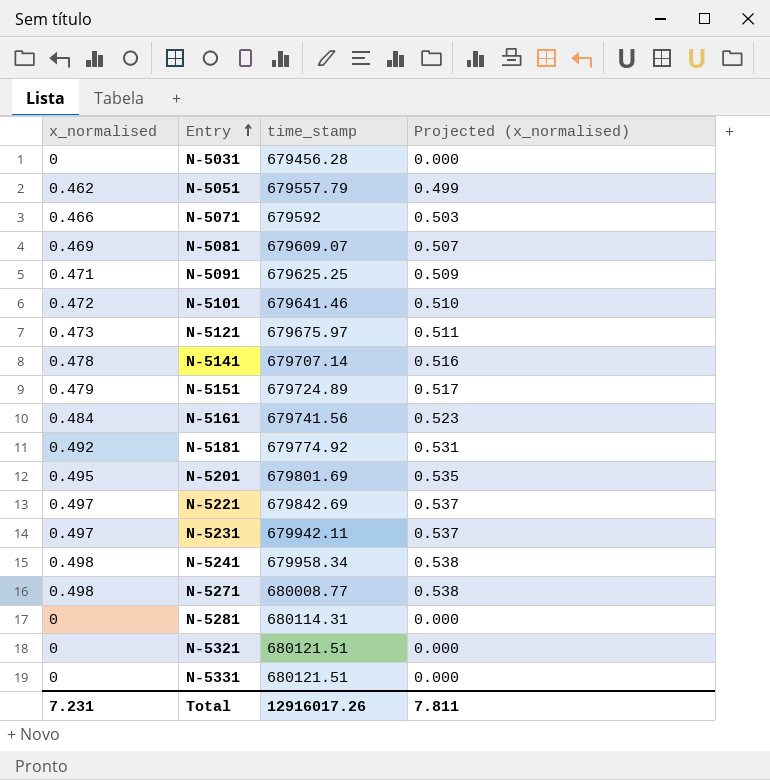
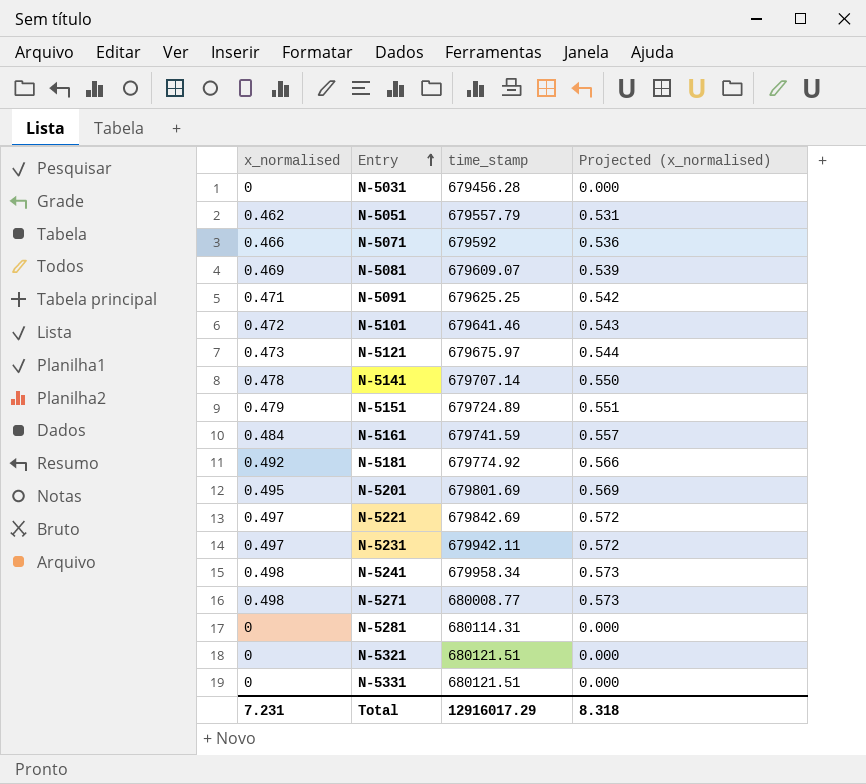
column Projected (x_normalised) | formula: [x_normalised] * 1.08 -> [x_normalised] * 1.15
N-5161 | time_stamp: 679741.56 -> 679741.59
Total | time_stamp: 12916017.26 -> 12916017.29
Total | Projected (x_normalised): 7.811 -> 8.318

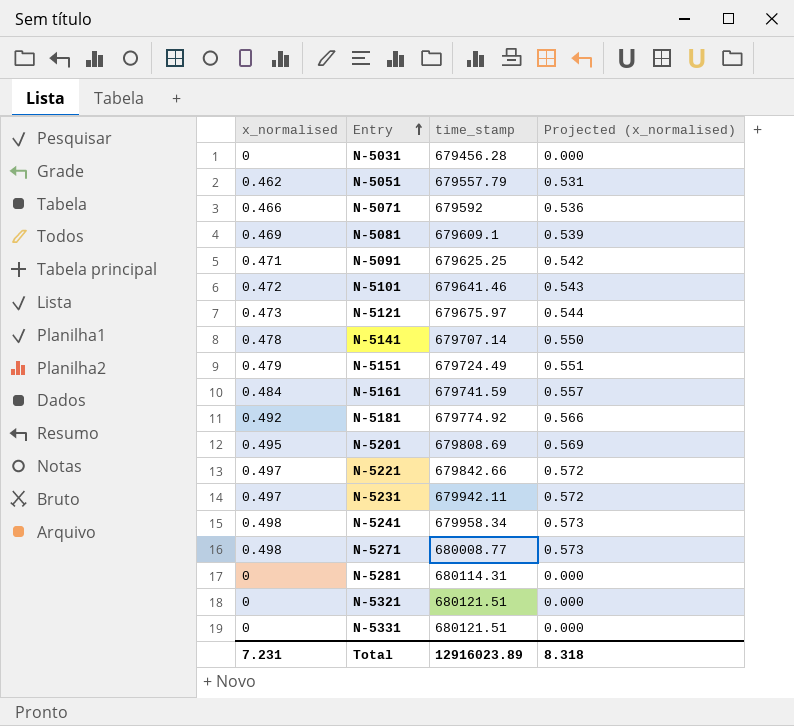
N-5081 | time_stamp: 679609.07 -> 679609.1
N-5151 | time_stamp: 679724.89 -> 679724.49
N-5201 | time_stamp: 679801.69 -> 679808.69
N-5221 | time_stamp: 679842.69 -> 679842.66
Total | time_stamp: 12916017.29 -> 12916023.89

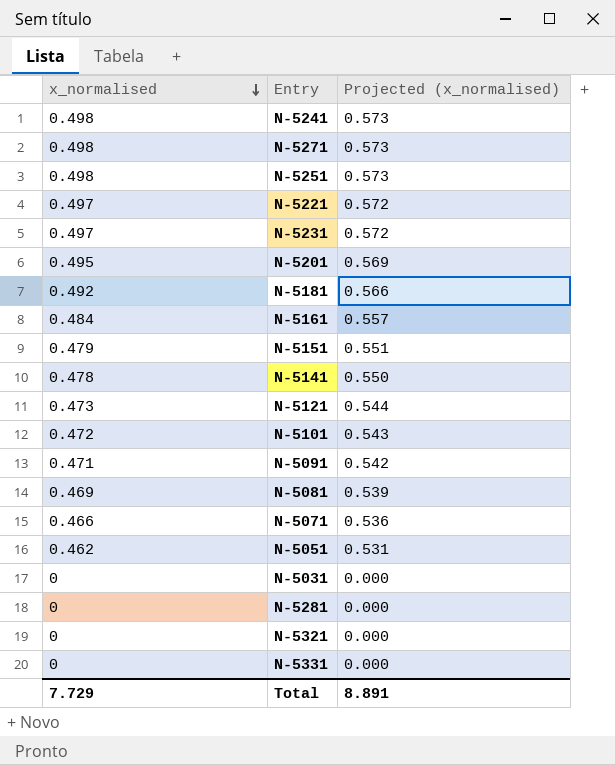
row order: Entry ascending -> x_normalised descending
column time_stamp | position: 3 -> none
row N-5251: none -> 0.498 | 0.573
Total | x_normalised: 7.231 -> 7.729
Total | Projected (x_normalised): 8.318 -> 8.891

